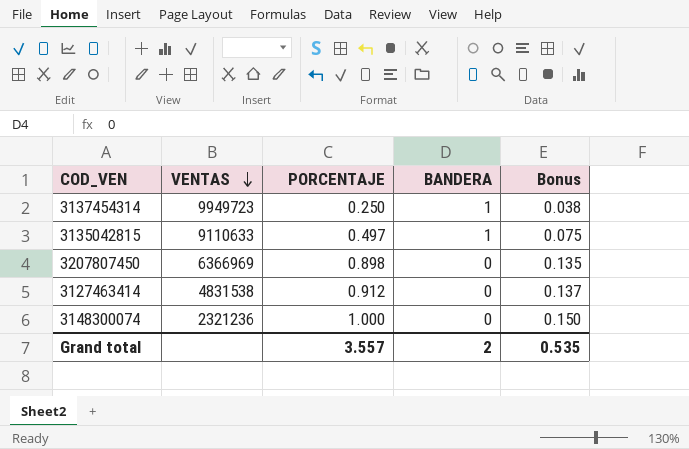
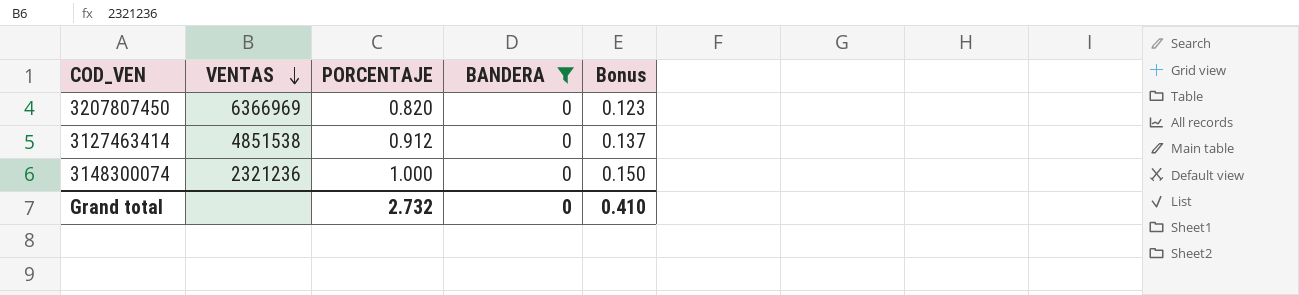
filter: none -> BANDERA = 0
3207807450 | PORCENTAJE: 0.898 -> 0.820
3207807450 | Bonus: 0.135 -> 0.123
3127463414 | VENTAS: 4831538 -> 4851538
Grand total | PORCENTAJE: 3.557 -> 2.732
Grand total | BANDERA: 2 -> 0
Grand total | Bonus: 0.535 -> 0.410

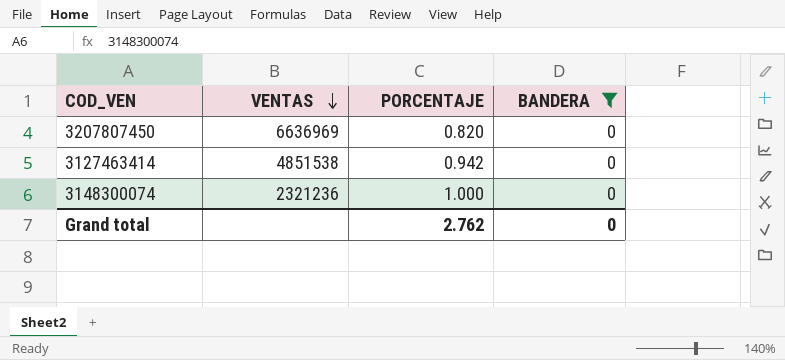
column Bonus | formula: [PORCENTAJE] * 0.15 -> none
3207807450 | VENTAS: 6366969 -> 6636969
3127463414 | PORCENTAJE: 0.912 -> 0.942
Grand total | PORCENTAJE: 2.732 -> 2.762

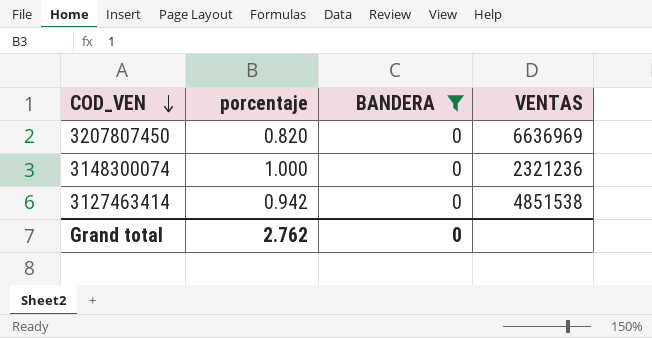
row order: VENTAS descending -> COD_VEN descending
column name: PORCENTAJE -> porcentaje
column VENTAS | position: 2 -> 4

